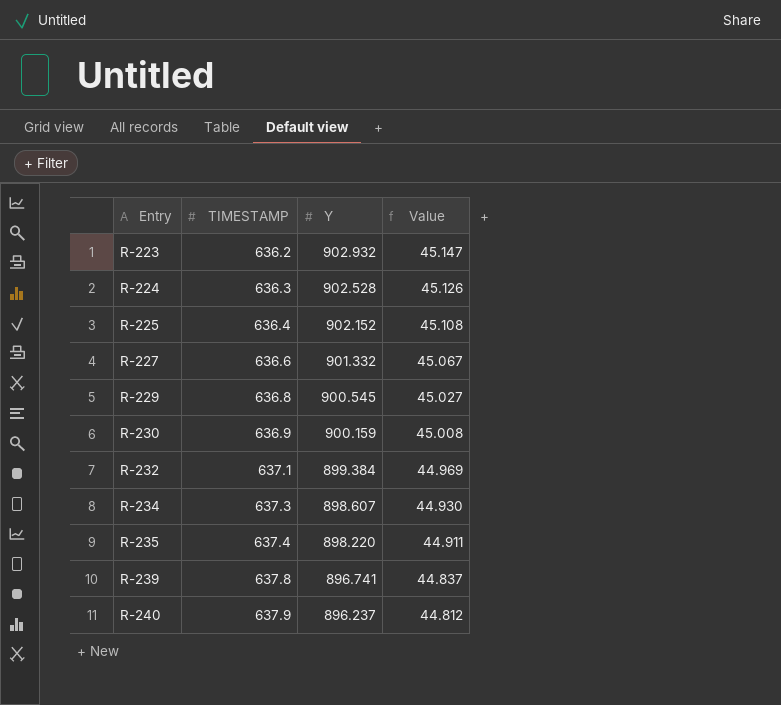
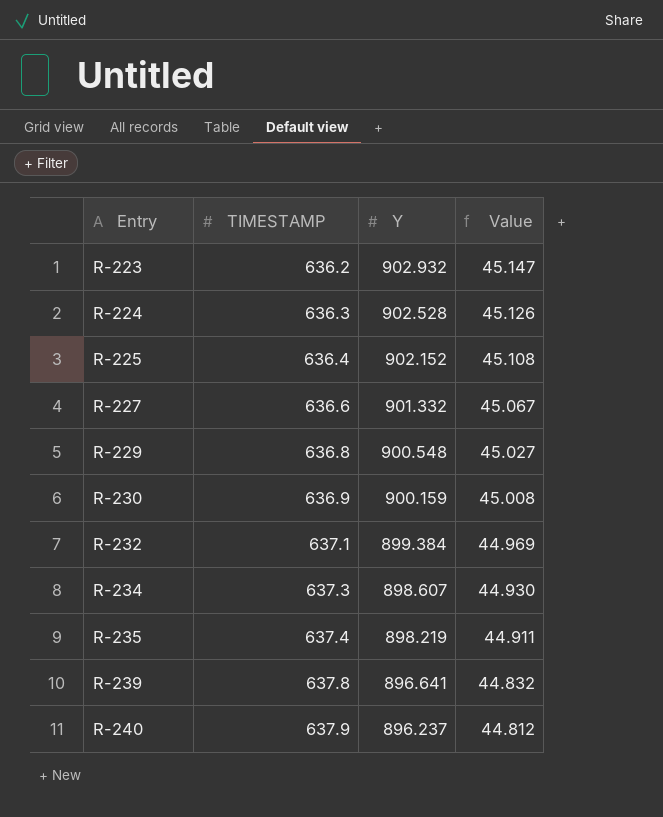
R-229 | Y: 900.545 -> 900.548
R-235 | Y: 898.220 -> 898.219
R-239 | Y: 896.741 -> 896.641
R-239 | Value: 44.837 -> 44.832

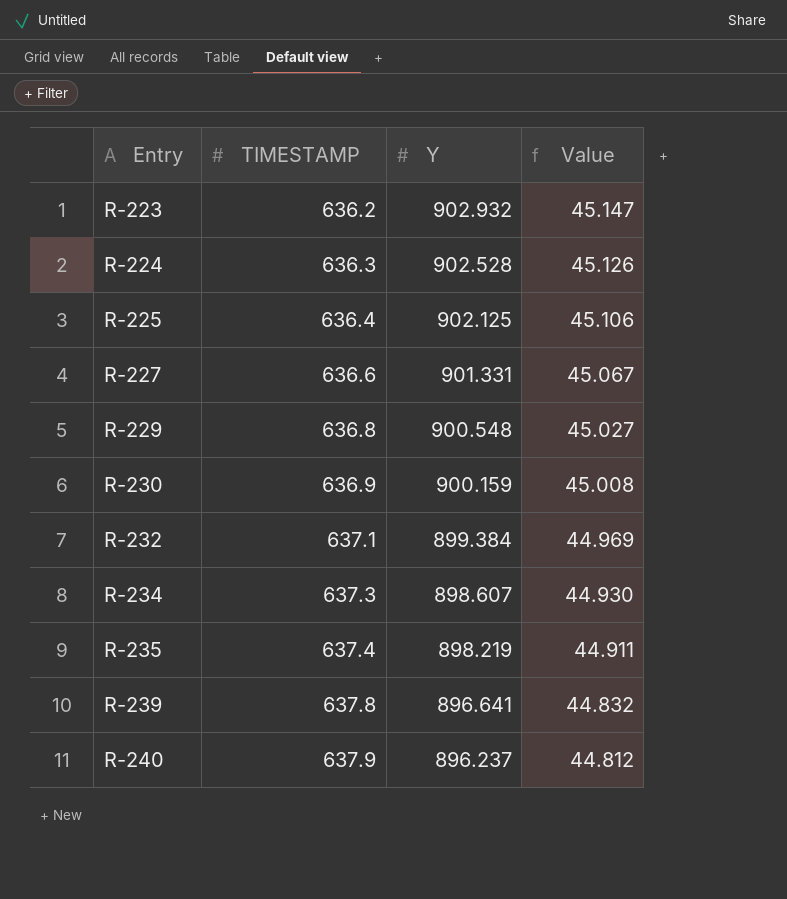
R-225 | Y: 902.152 -> 902.125
R-225 | Value: 45.108 -> 45.106
R-227 | Y: 901.332 -> 901.331

